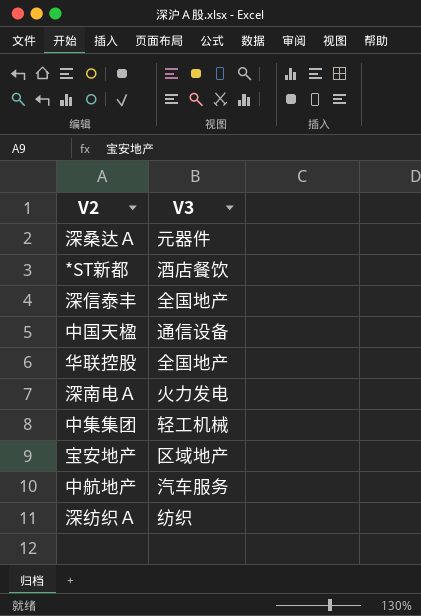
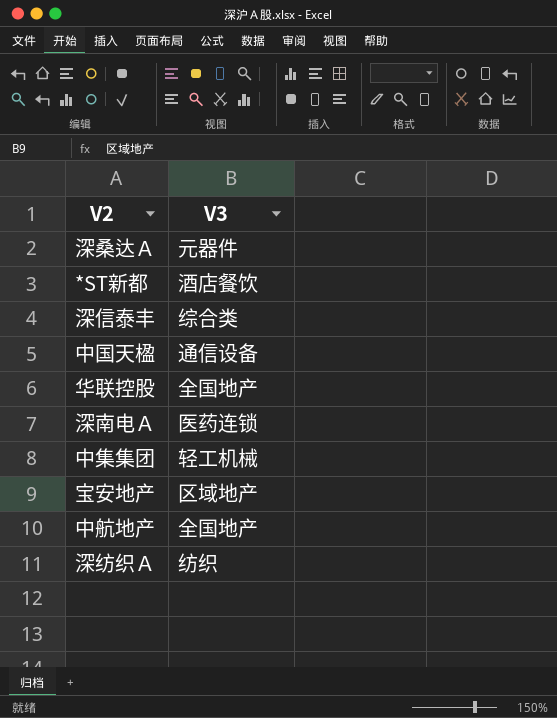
深信泰丰 | V3: 全国地产 -> 综合类
深南电Ａ | V3: 火力发电 -> 医药连锁
中航地产 | V3: 汽车服务 -> 全国地产

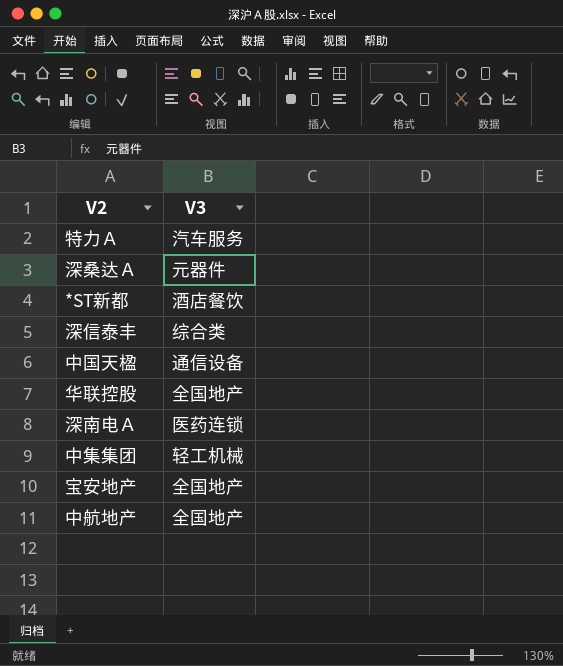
row 深纺织Ａ: 纺织 -> none
row 特力Ａ: none -> 汽车服务
宝安地产 | V3: 区域地产 -> 全国地产

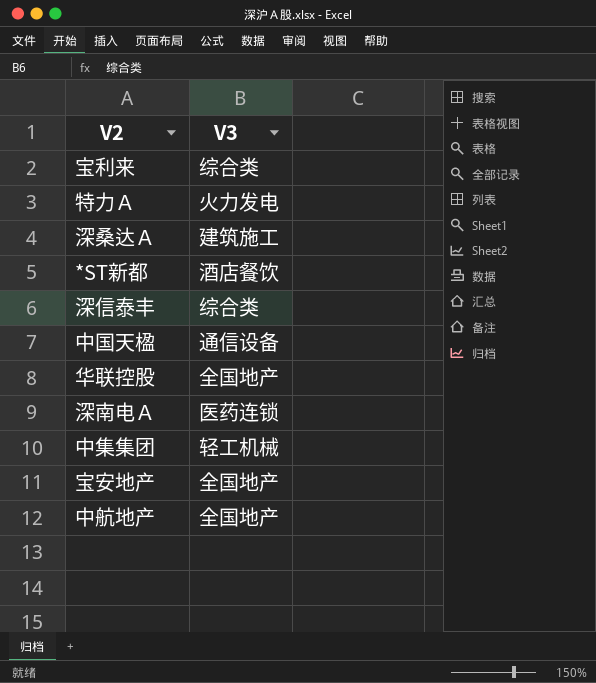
row 宝利来: none -> 综合类
特力Ａ | V3: 汽车服务 -> 火力发电
深桑达Ａ | V3: 元器件 -> 建筑施工

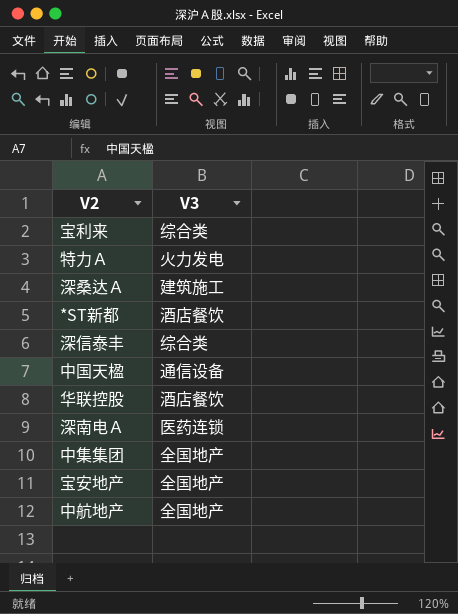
华联控股 | V3: 全国地产 -> 酒店餐饮
中集集团 | V3: 轻工机械 -> 全国地产

